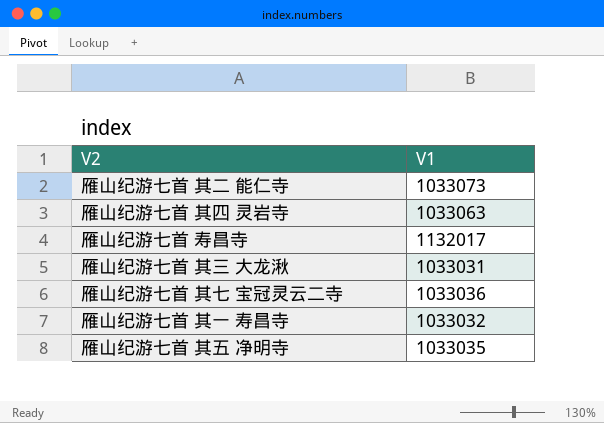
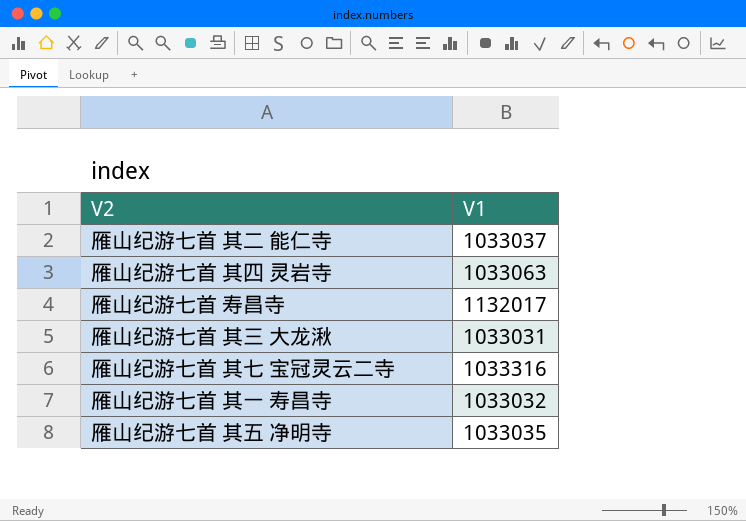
雁山纪游七首 其二 能仁寺 | V1: 1033073 -> 1033037
雁山纪游七首 其七 宝冠灵云二寺 | V1: 1033036 -> 1033316

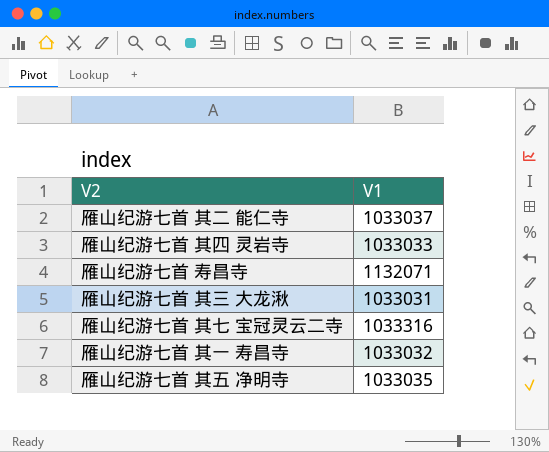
雁山纪游七首 其四 灵岩寺 | V1: 1033063 -> 1033033
雁山纪游七首 寿昌寺 | V1: 1132017 -> 1132071

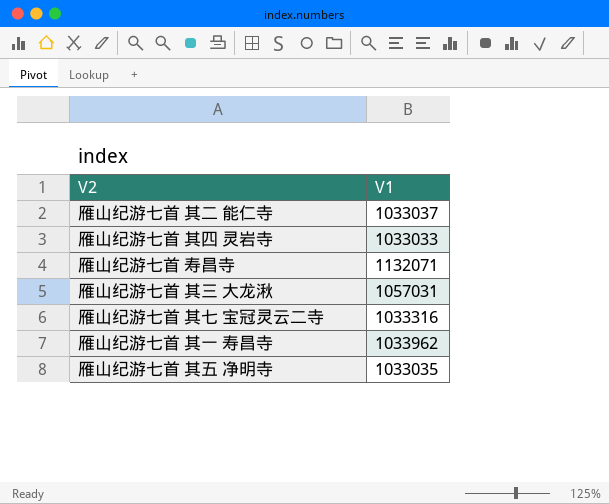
雁山纪游七首 其三 大龙湫 | V1: 1033031 -> 1057031
雁山纪游七首 其一 寿昌寺 | V1: 1033032 -> 1033962

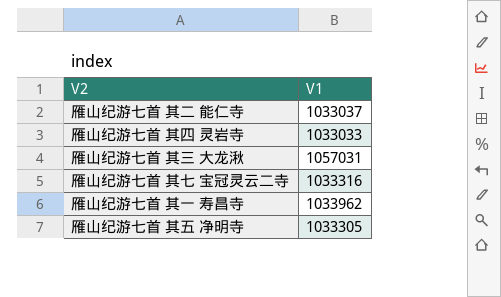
row 雁山纪游七首 寿昌寺: 1132071 -> none
雁山纪游七首 其五 净明寺 | V1: 1033035 -> 1033305

